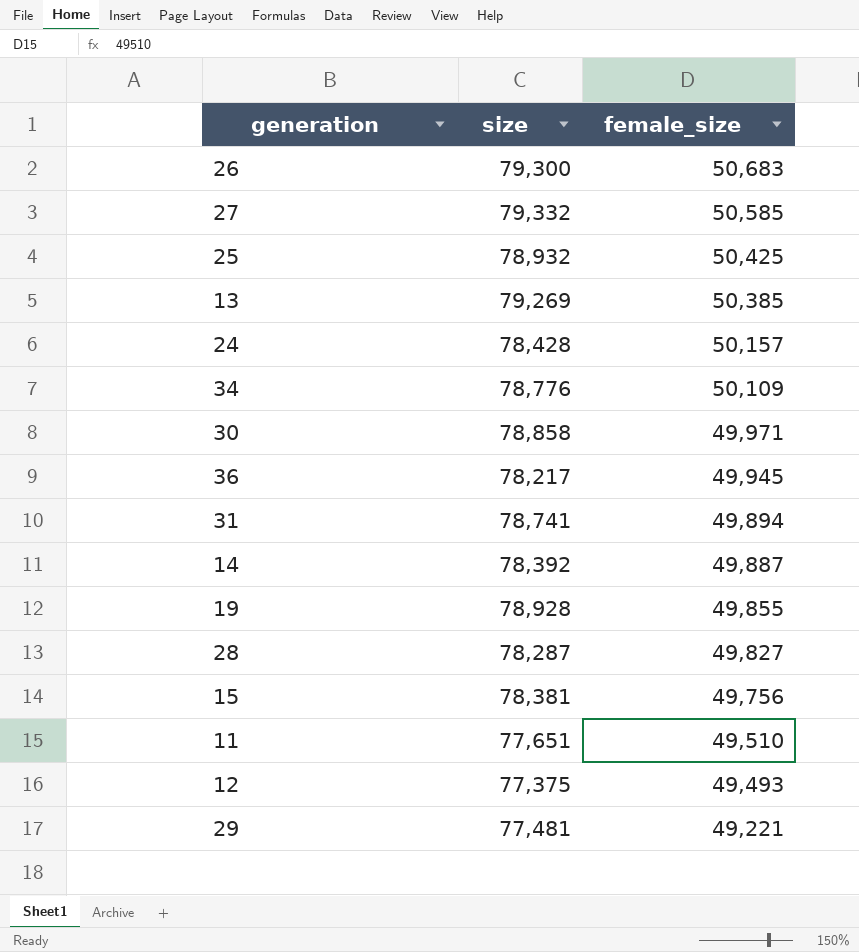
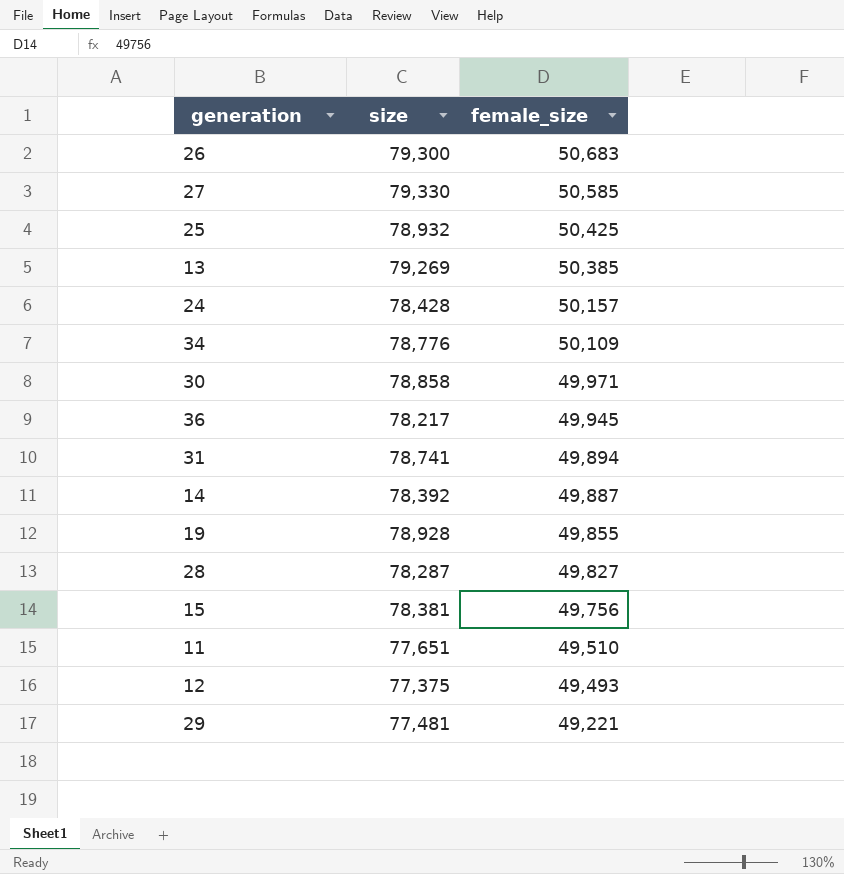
27 | size: 79,332 -> 79,330

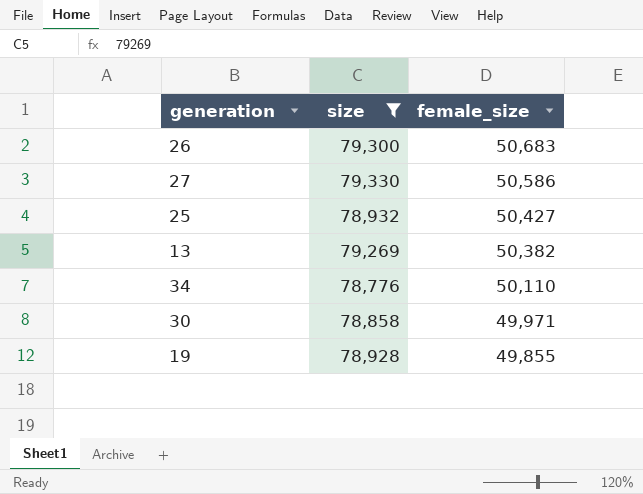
filter: none -> size >= 78,776
27 | female_size: 50,585 -> 50,586
25 | female_size: 50,425 -> 50,427
13 | female_size: 50,385 -> 50,382
34 | female_size: 50,109 -> 50,110

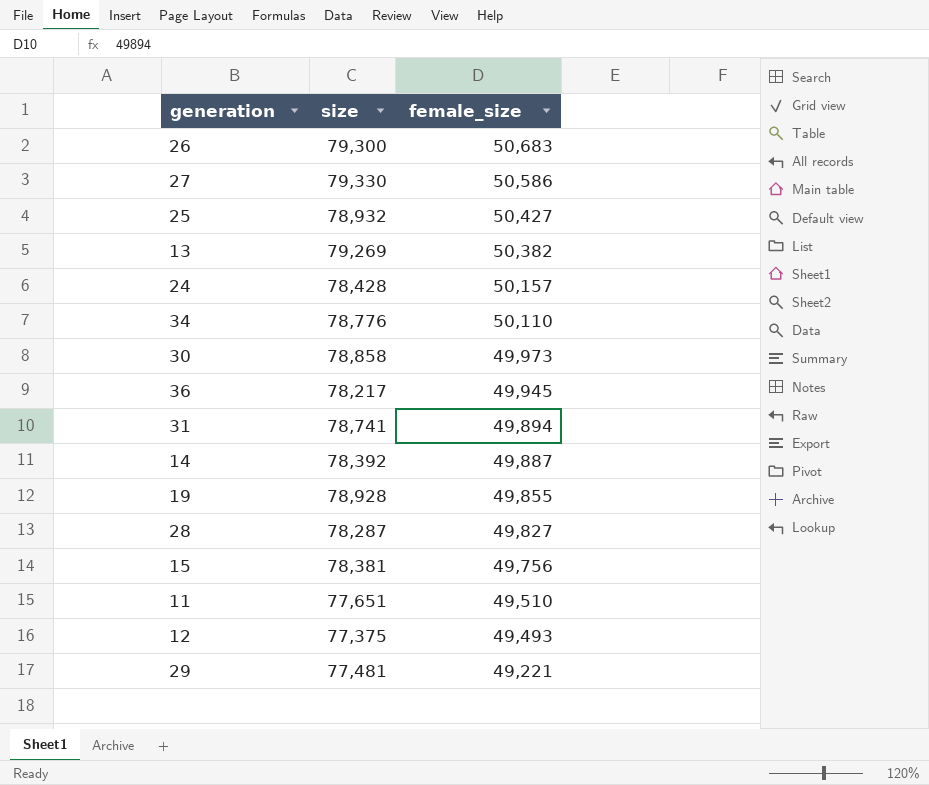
filter: size >= 78,776 -> none
30 | female_size: 49,971 -> 49,973

